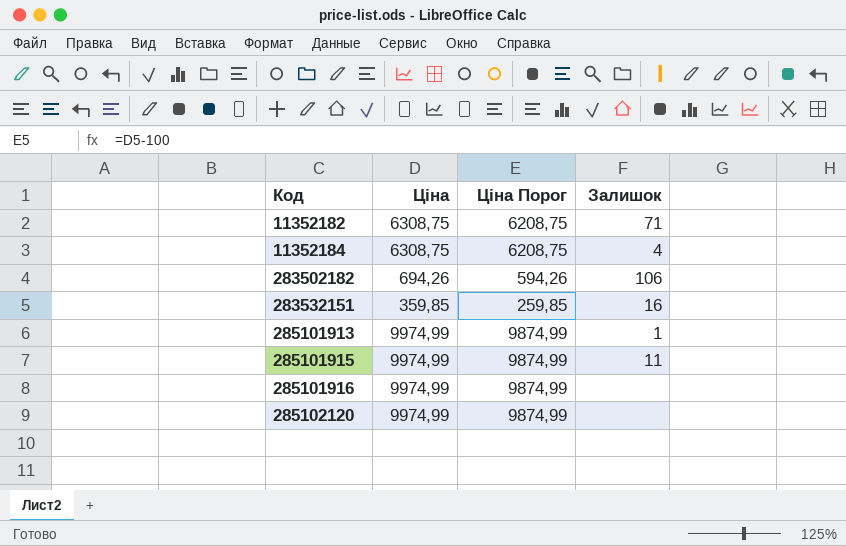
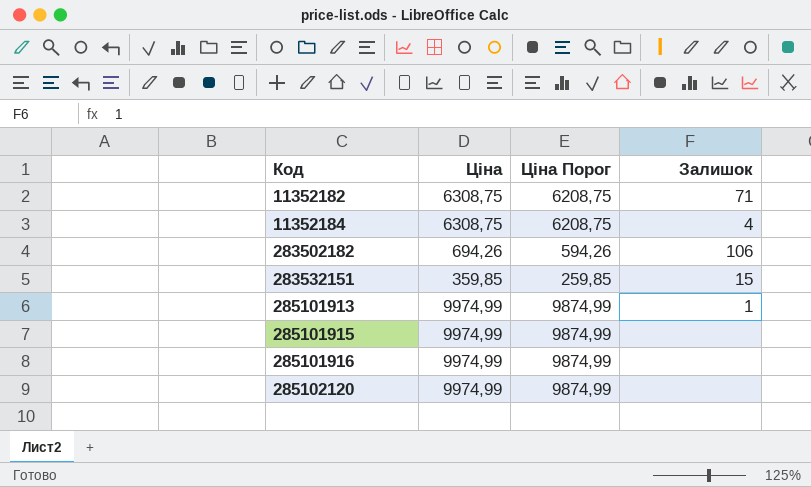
283532151 | Залишок: 16 -> 15
285101915 | Залишок: 11 -> none

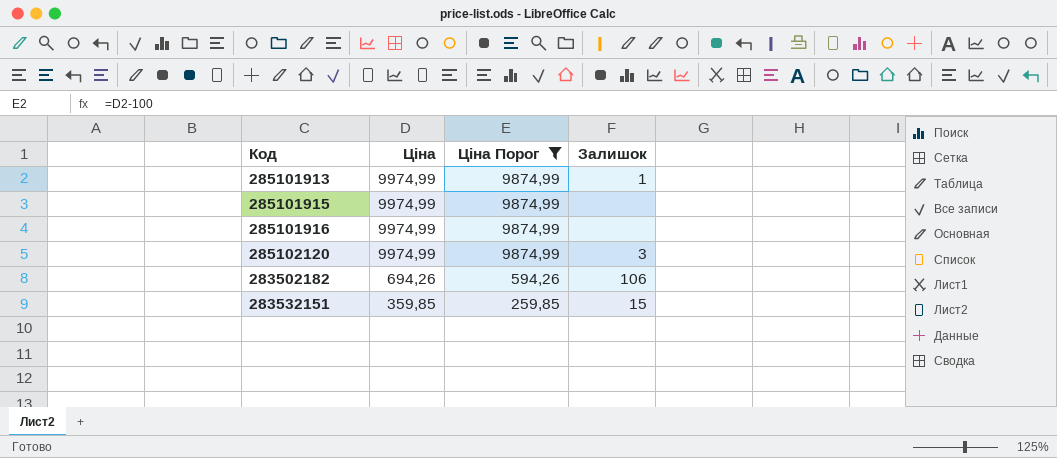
filter: none -> Ціна Порог != 6208,75
row order: Код ascending -> Ціна descending
285102120 | Залишок: none -> 3

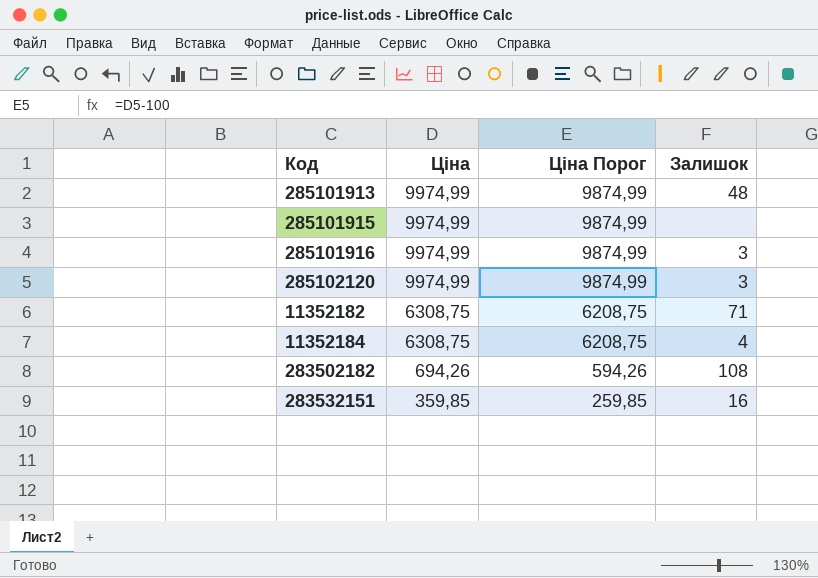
filter: Ціна Порог != 6208,75 -> none
285101913 | Залишок: 1 -> 48
285101916 | Залишок: none -> 3
283502182 | Залишок: 106 -> 108
283532151 | Залишок: 15 -> 16

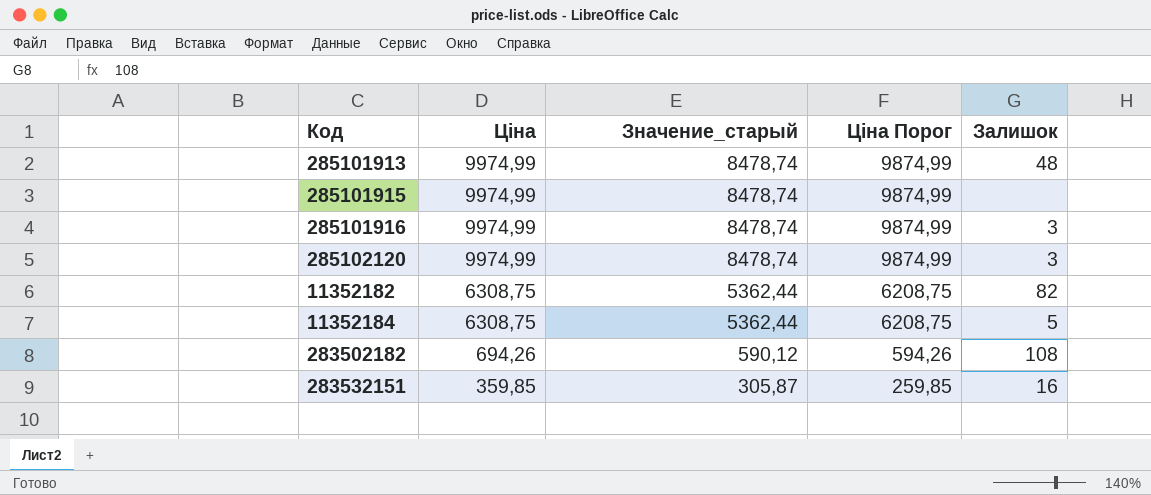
column Значение_старый | formula: none -> [Ціна] * 0,85
11352182 | Залишок: 71 -> 82
11352184 | Залишок: 4 -> 5

